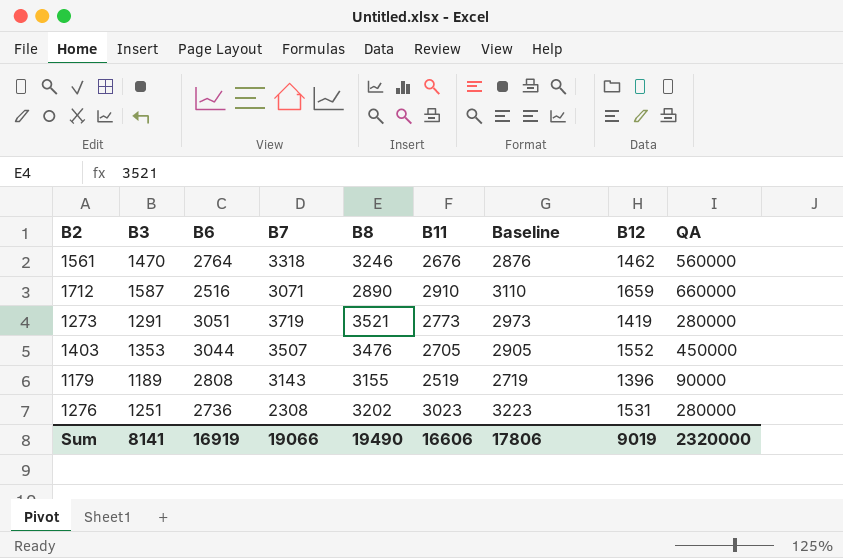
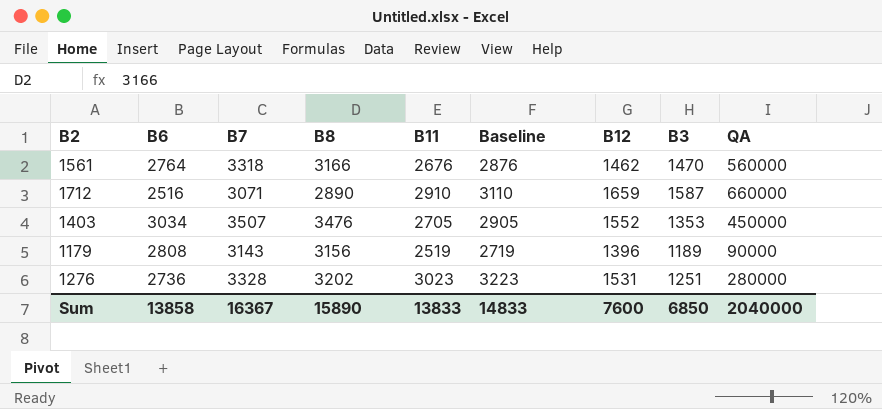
column B3 | position: 2 -> 8
row 1273: 1291 | 3051 | 3719 | 3521 | 2773 | 2973 | 1419 | 280000 -> none
1561 | B8: 3246 -> 3166
1403 | B6: 3044 -> 3034
1179 | B8: 3155 -> 3156
1276 | B7: 2308 -> 3328
Sum | B6: 16919 -> 13858
Sum | B7: 19066 -> 16367
Sum | B8: 19490 -> 15890
Sum | B11: 16606 -> 13833
Sum | Baseline: 17806 -> 14833
Sum | B12: 9019 -> 7600
Sum | B3: 8141 -> 6850
Sum | QA: 2320000 -> 2040000

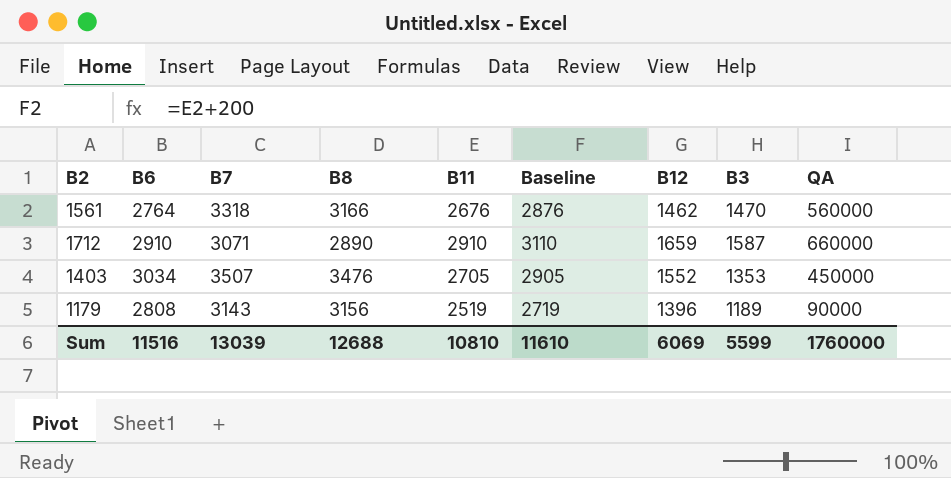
row 1276: 2736 | 3328 | 3202 | 3023 | 3223 | 1531 | 1251 | 280000 -> none
1712 | B6: 2516 -> 2910
Sum | B6: 13858 -> 11516
Sum | B7: 16367 -> 13039
Sum | B8: 15890 -> 12688
Sum | B11: 13833 -> 10810
Sum | Baseline: 14833 -> 11610
Sum | B12: 7600 -> 6069
Sum | B3: 6850 -> 5599
Sum | QA: 2040000 -> 1760000

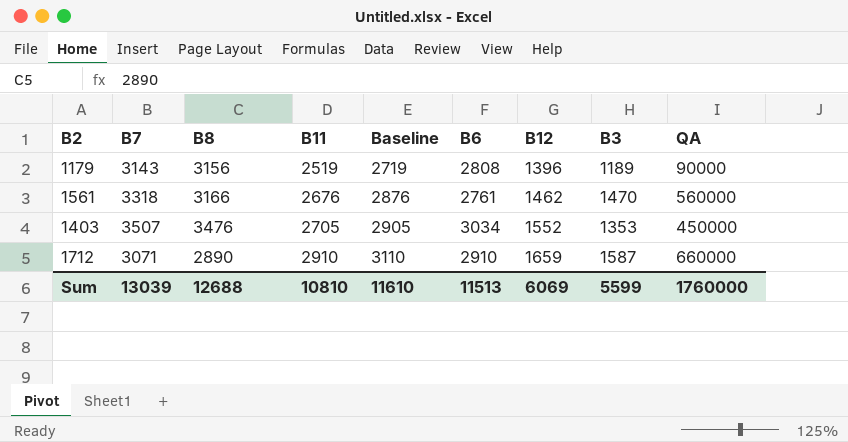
row order: none -> B11 ascending
column B6 | position: 2 -> 6
1561 | B6: 2764 -> 2761
Sum | B6: 11516 -> 11513

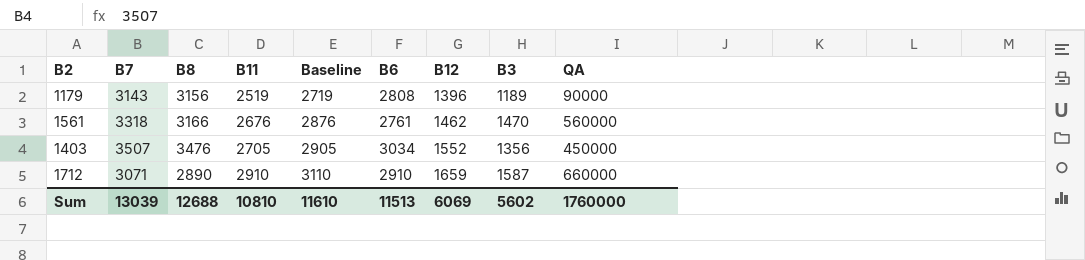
1403 | B3: 1353 -> 1356
Sum | B3: 5599 -> 5602

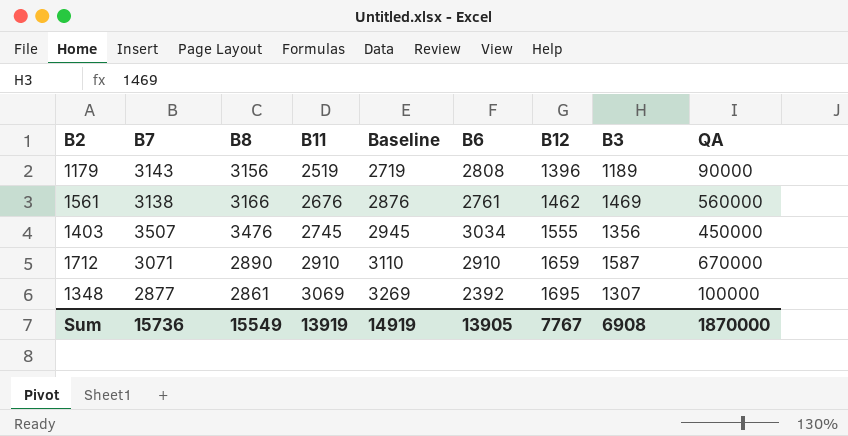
1561 | B7: 3318 -> 3138
1561 | B3: 1470 -> 1469
1403 | B11: 2705 -> 2745
1403 | Baseline: 2905 -> 2945
1403 | B12: 1552 -> 1555
1712 | QA: 660000 -> 670000
row 1348: none -> 2877 | 2861 | 3069 | 3269 | 2392 | 1695 | 1307 | 100000
Sum | B7: 13039 -> 15736
Sum | B8: 12688 -> 15549
Sum | B11: 10810 -> 13919
Sum | Baseline: 11610 -> 14919
Sum | B6: 11513 -> 13905
Sum | B12: 6069 -> 7767
Sum | B3: 5602 -> 6908
Sum | QA: 1760000 -> 1870000

